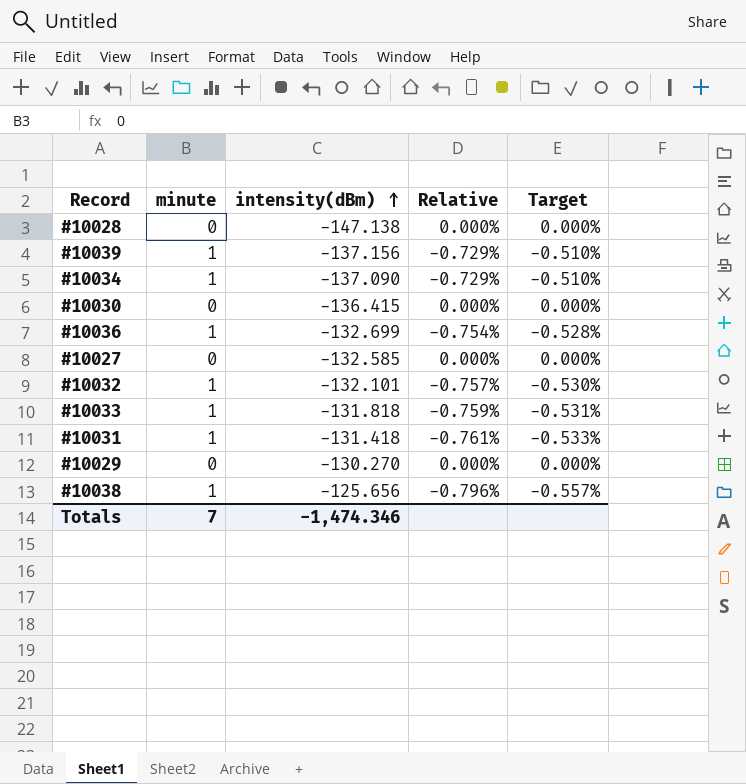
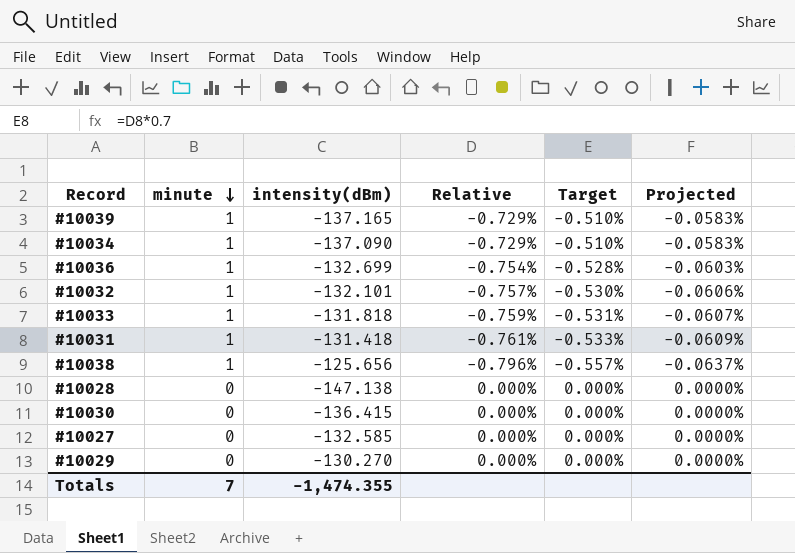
row order: intensity(dBm) ascending -> minute descending
column Projected | formula: none -> [Relative] * 0.08
#10039 | intensity(dBm): -137.156 -> -137.165
Totals | intensity(dBm): -1,474.346 -> -1,474.355

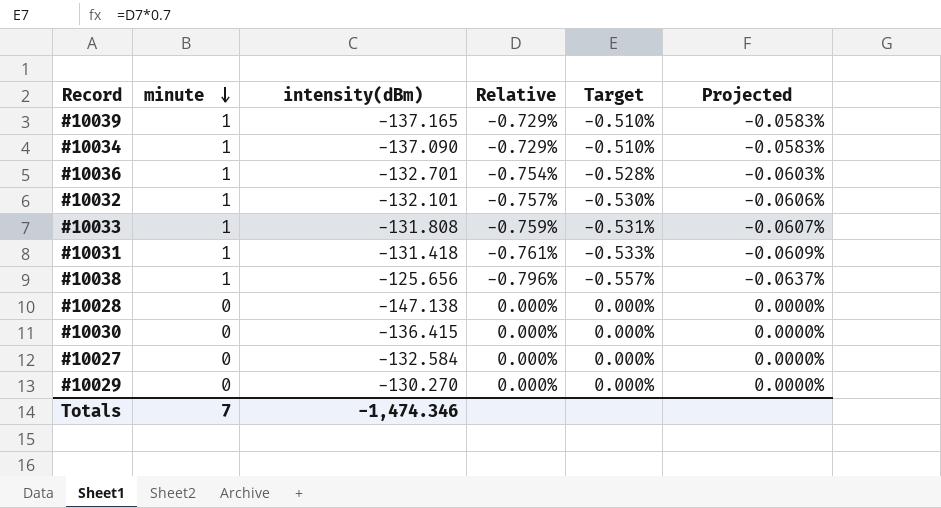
#10036 | intensity(dBm): -132.699 -> -132.701
#10033 | intensity(dBm): -131.818 -> -131.808
#10027 | intensity(dBm): -132.585 -> -132.584
Totals | intensity(dBm): -1,474.355 -> -1,474.346

